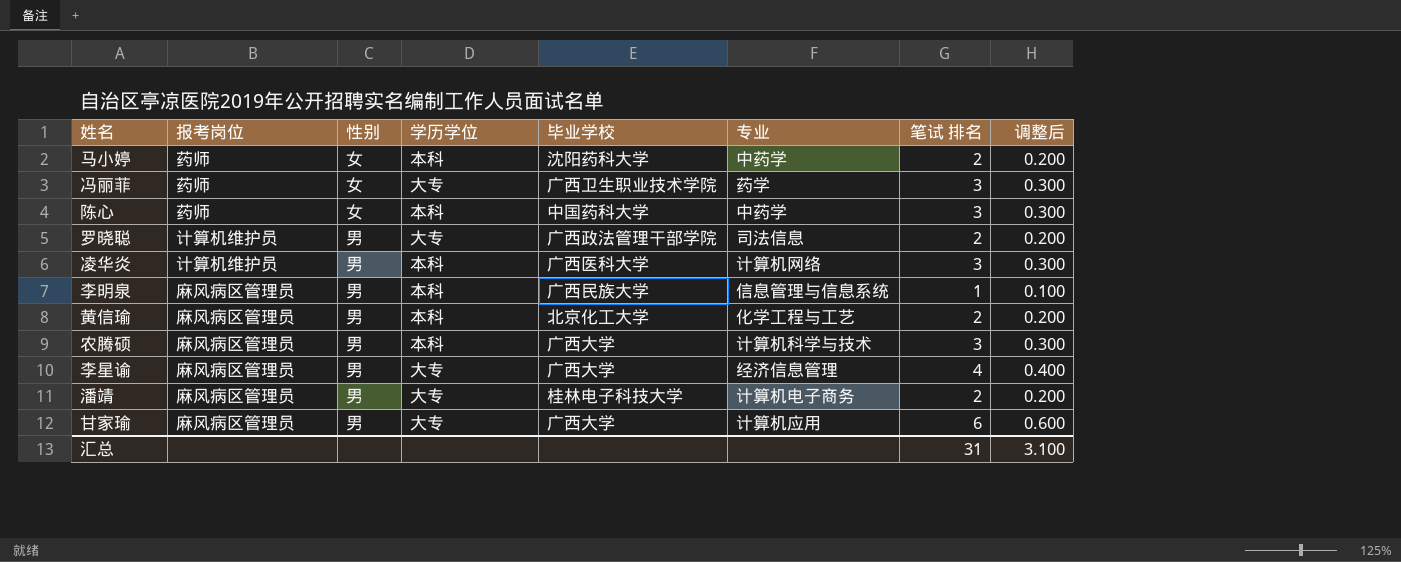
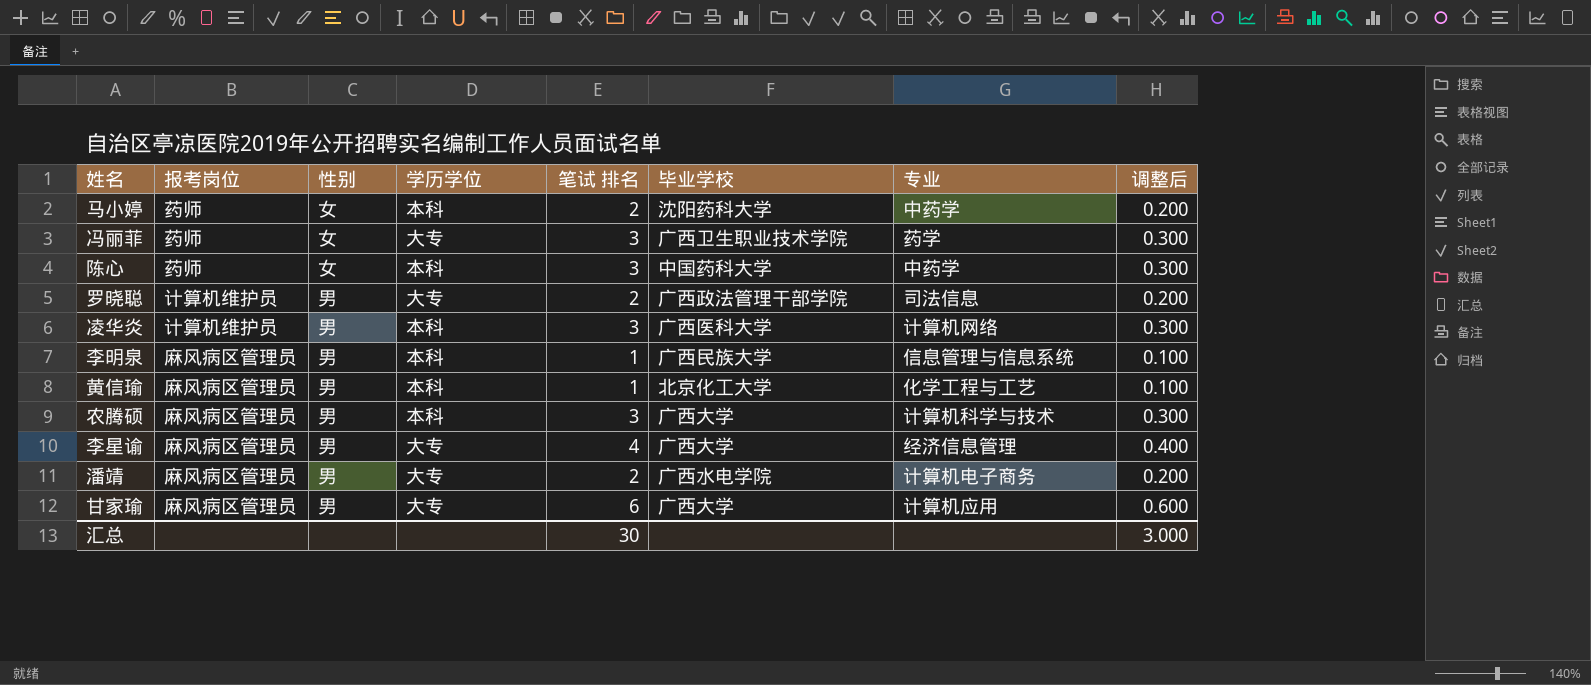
column 笔试 排名 | position: 7 -> 5
黄信瑜 | 笔试 排名: 2 -> 1
黄信瑜 | 调整后: 0.200 -> 0.100
潘靖 | 毕业学校: 桂林电子科技大学 -> 广西水电学院
汇总 | 笔试 排名: 31 -> 30
汇总 | 调整后: 3.100 -> 3.000

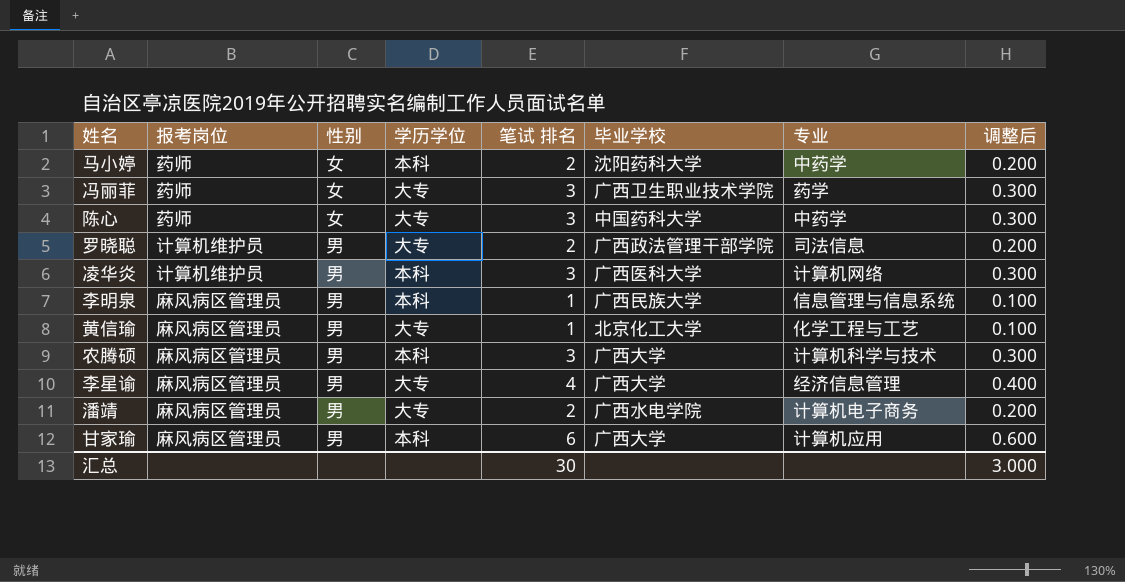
陈心 | 学历学位: 本科 -> 大专
黄信瑜 | 学历学位: 本科 -> 大专
甘家瑜 | 学历学位: 大专 -> 本科

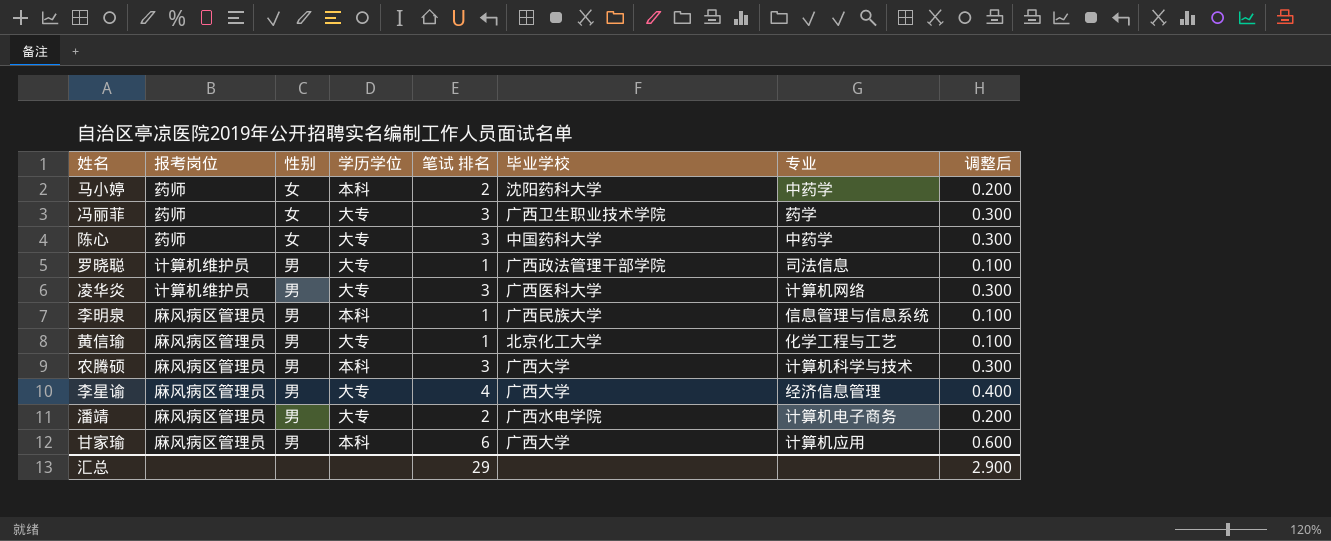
罗晓聪 | 笔试 排名: 2 -> 1
罗晓聪 | 调整后: 0.200 -> 0.100
凌华炎 | 学历学位: 本科 -> 大专
汇总 | 笔试 排名: 30 -> 29
汇总 | 调整后: 3.000 -> 2.900

